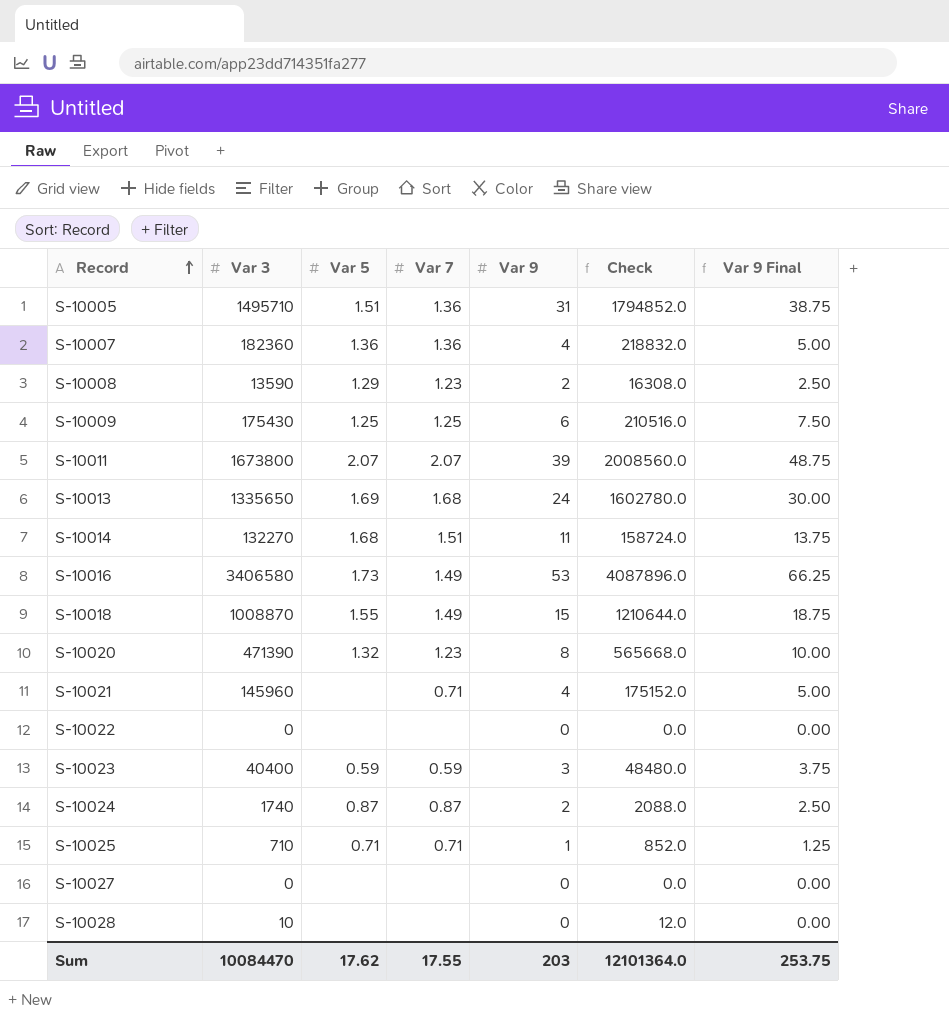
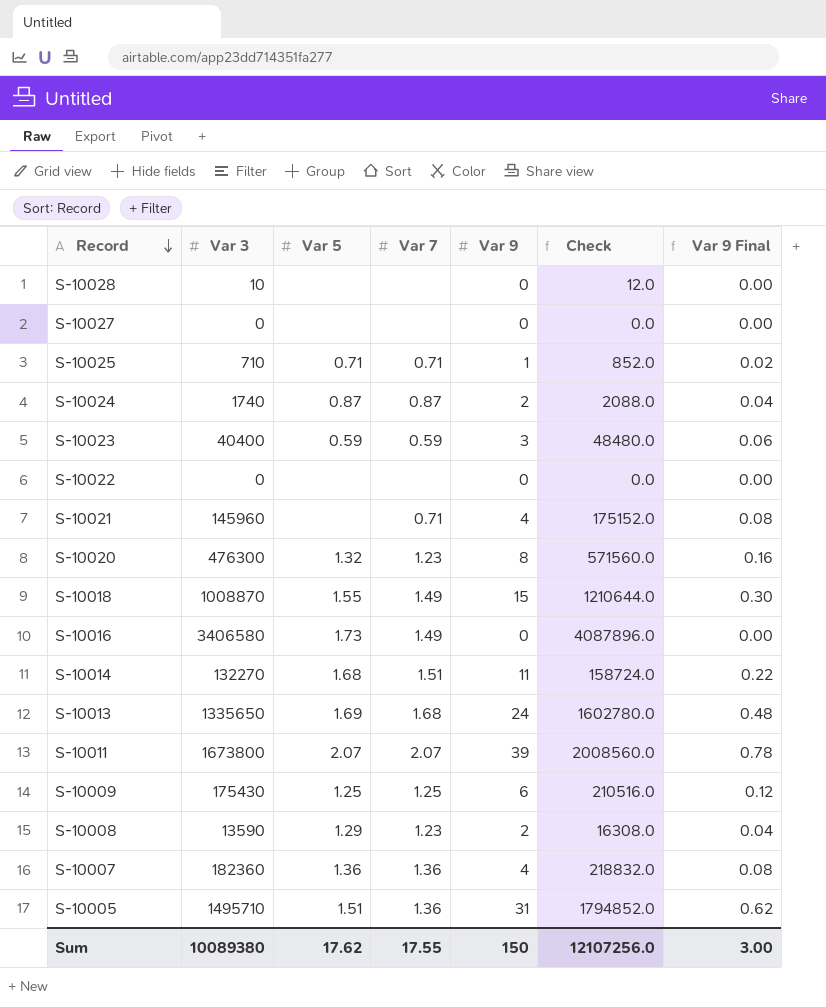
row order: Record ascending -> Record descending
column Var 9 Final | formula: [Var 9] * 1.25 -> [Var 9] * 0.02
S-10020 | Var 3: 471390 -> 476300
S-10020 | Check: 565668.0 -> 571560.0
S-10016 | Var 9: 53 -> 0
Sum | Var 3: 10084470 -> 10089380
Sum | Var 9: 203 -> 150
Sum | Check: 12101364.0 -> 12107256.0
Sum | Var 9 Final: 253.75 -> 3.00

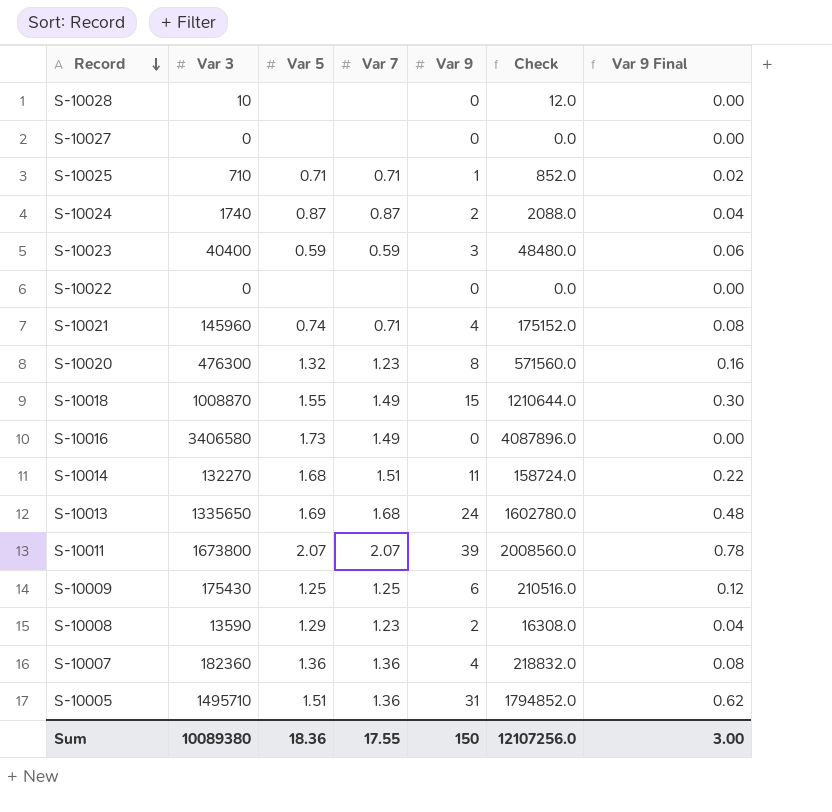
S-10021 | Var 5: none -> 0.74
Sum | Var 5: 17.62 -> 18.36

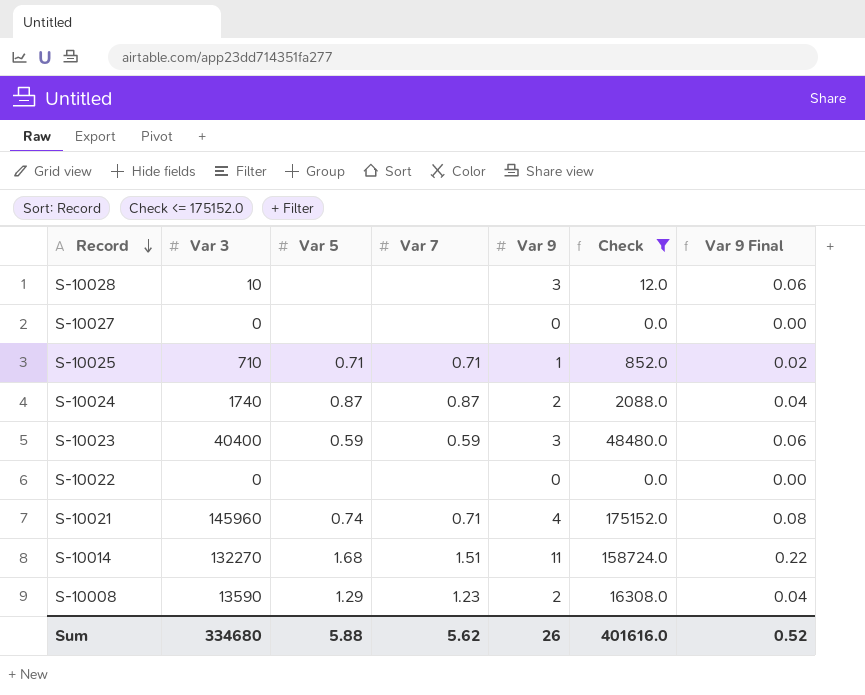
filter: none -> Check <= 175152.0
S-10028 | Var 9: 0 -> 3
S-10028 | Var 9 Final: 0.00 -> 0.06
Sum | Var 3: 10089380 -> 334680
Sum | Var 5: 18.36 -> 5.88
Sum | Var 7: 17.55 -> 5.62
Sum | Var 9: 150 -> 26
Sum | Check: 12107256.0 -> 401616.0
Sum | Var 9 Final: 3.00 -> 0.52

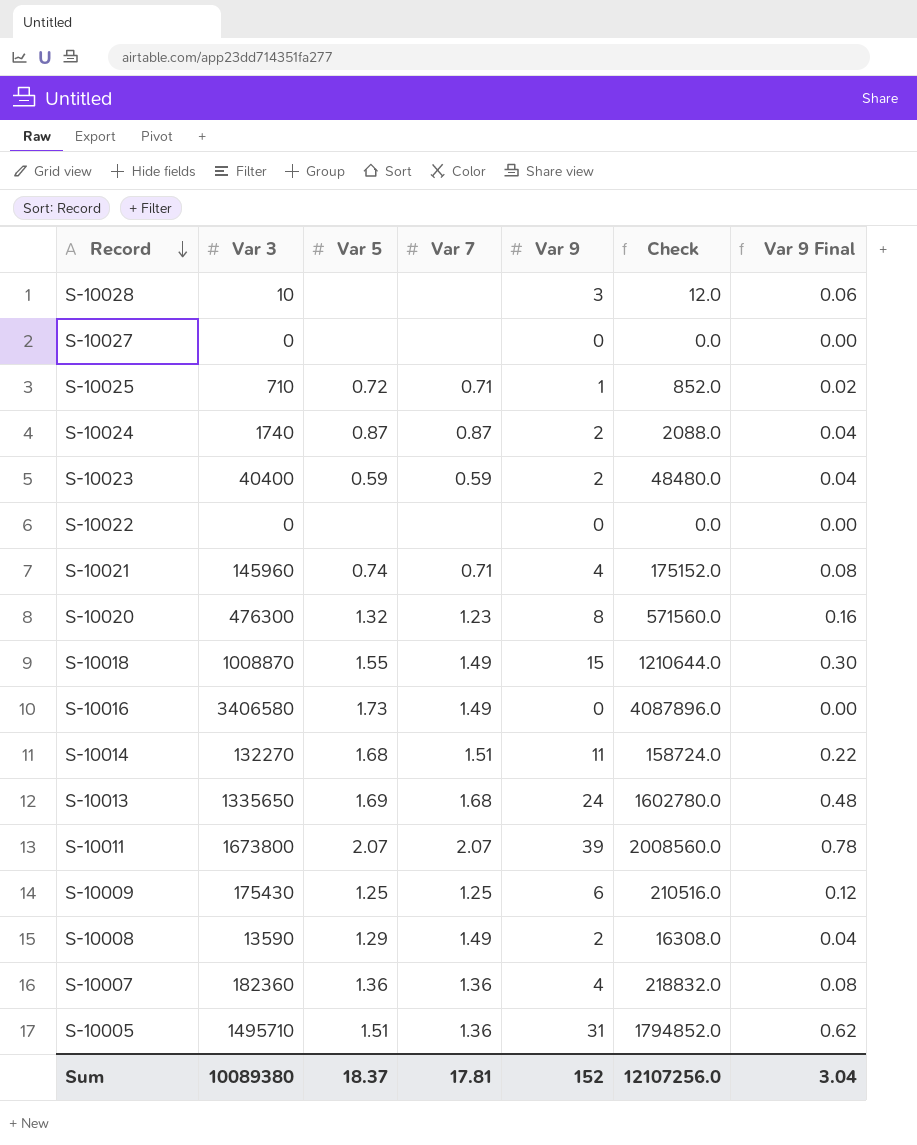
filter: Check <= 175152.0 -> none
S-10025 | Var 5: 0.71 -> 0.72
S-10023 | Var 9: 3 -> 2
S-10023 | Var 9 Final: 0.06 -> 0.04
S-10008 | Var 7: 1.23 -> 1.49
Sum | Var 3: 334680 -> 10089380
Sum | Var 5: 5.88 -> 18.37
Sum | Var 7: 5.62 -> 17.81
Sum | Var 9: 26 -> 152
Sum | Check: 401616.0 -> 12107256.0
Sum | Var 9 Final: 0.52 -> 3.04

